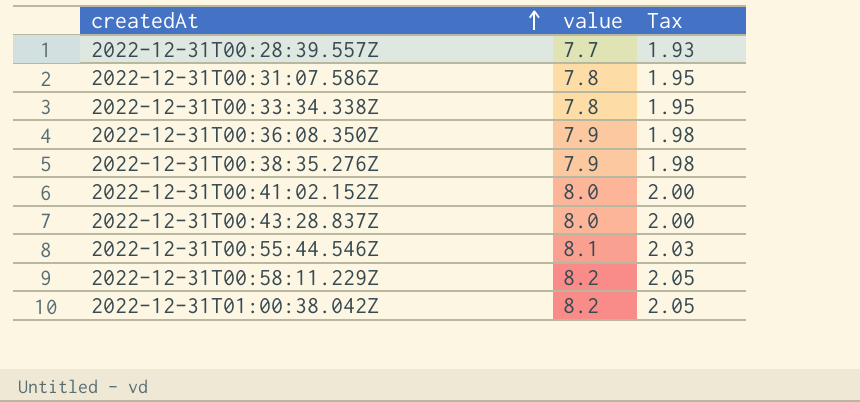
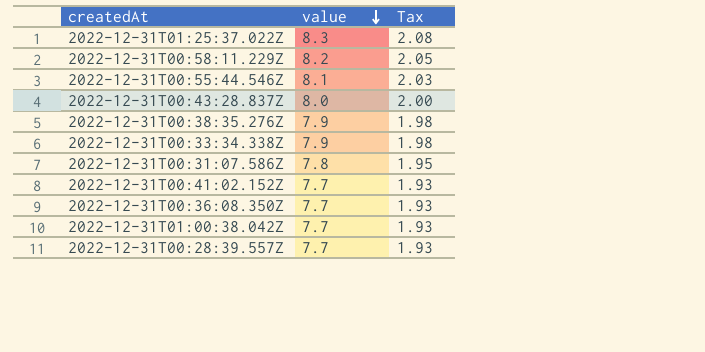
row order: createdAt ascending -> value descending
row 2022-12-31T01:25:37.022Z: none -> 8.3 | 2.08
2022-12-31T00:33:34.338Z | value: 7.8 -> 7.9
2022-12-31T00:33:34.338Z | Tax: 1.95 -> 1.98
2022-12-31T00:41:02.152Z | value: 8.0 -> 7.7
2022-12-31T00:41:02.152Z | Tax: 2.00 -> 1.93
2022-12-31T00:36:08.350Z | value: 7.9 -> 7.7
2022-12-31T00:36:08.350Z | Tax: 1.98 -> 1.93
2022-12-31T01:00:38.042Z | value: 8.2 -> 7.7
2022-12-31T01:00:38.042Z | Tax: 2.05 -> 1.93

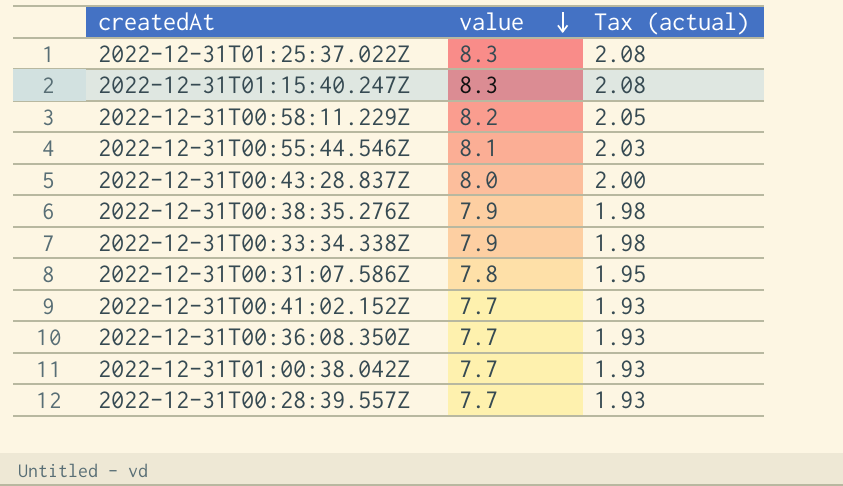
column name: Tax -> Tax (actual)
row 2022-12-31T01:15:40.247Z: none -> 8.3 | 2.08

